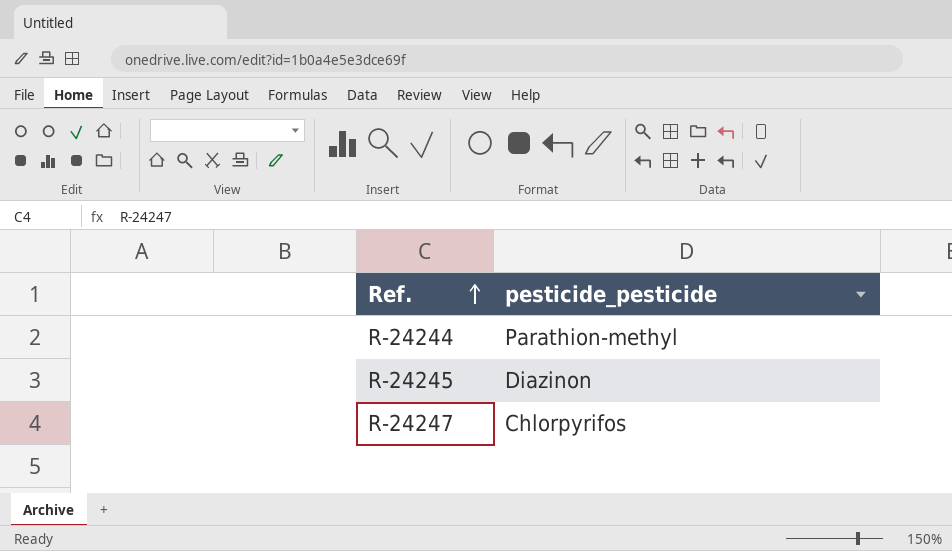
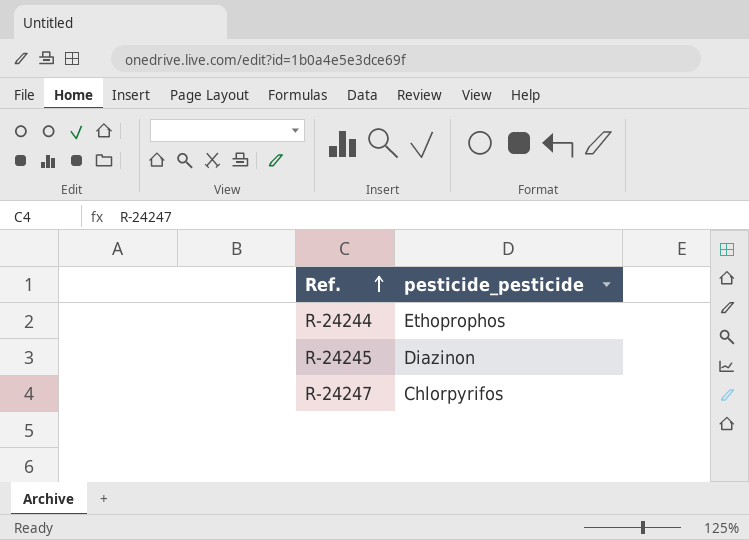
R-24244 | pesticide_pesticide: Parathion‐methyl -> Ethoprophos

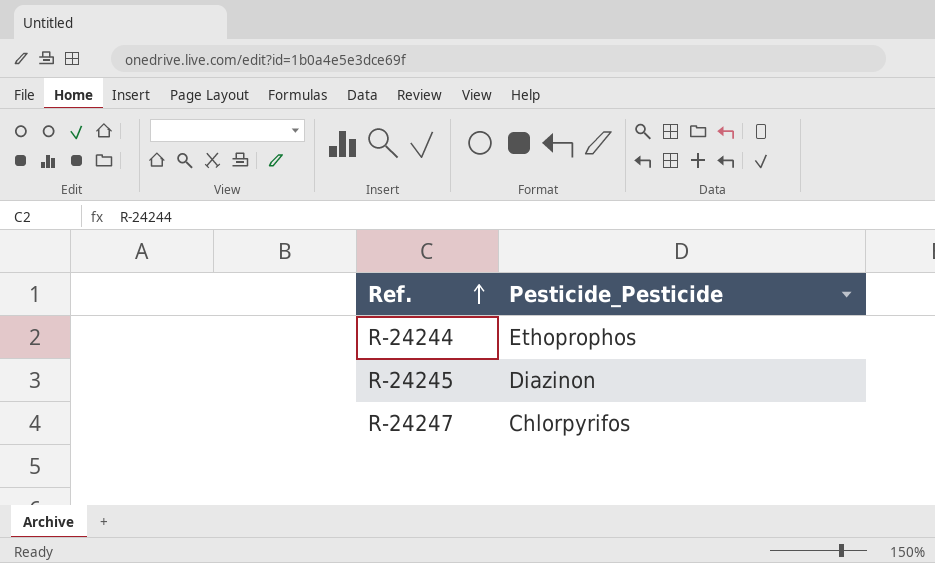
column name: pesticide_pesticide -> Pesticide_Pesticide

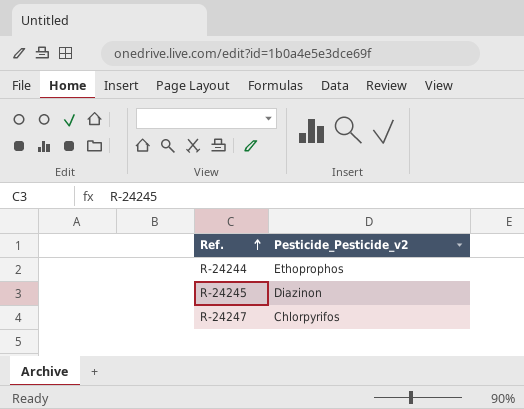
column name: Pesticide_Pesticide -> Pesticide_Pesticide_v2

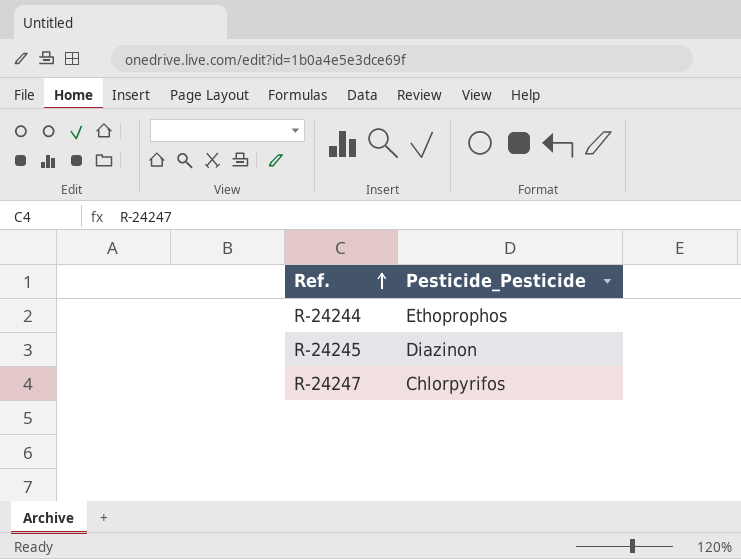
column name: Pesticide_Pesticide_v2 -> Pesticide_Pesticide

